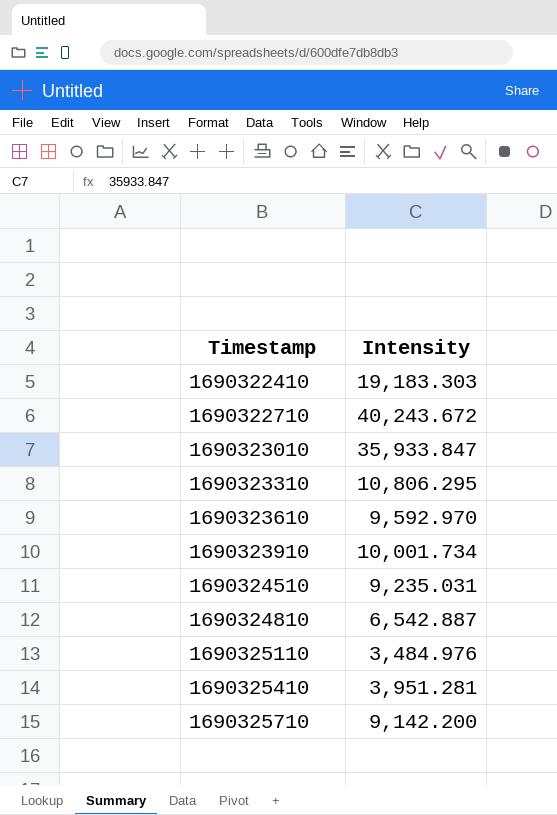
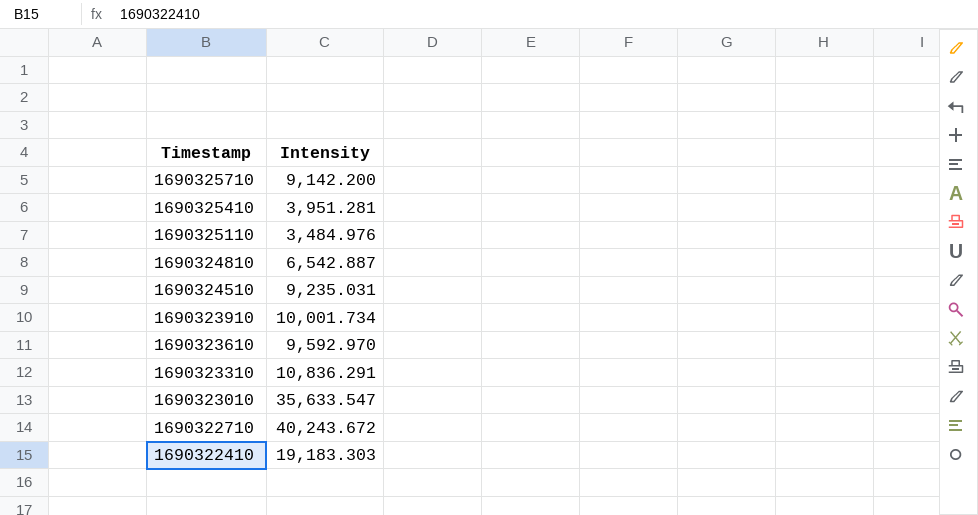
row order: Timestamp ascending -> Timestamp descending
1690323310 | Intensity: 10,806.295 -> 10,836.291
1690323010 | Intensity: 35,933.847 -> 35,633.547

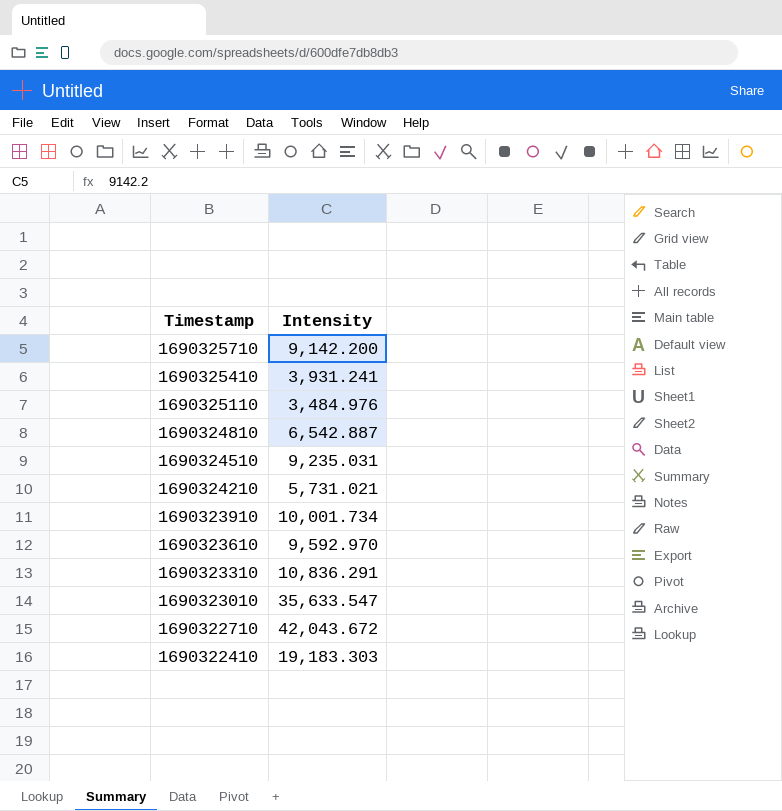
1690325410 | Intensity: 3,951.281 -> 3,931.241
row 1690324210: none -> 5,731.021
1690322710 | Intensity: 40,243.672 -> 42,043.672

